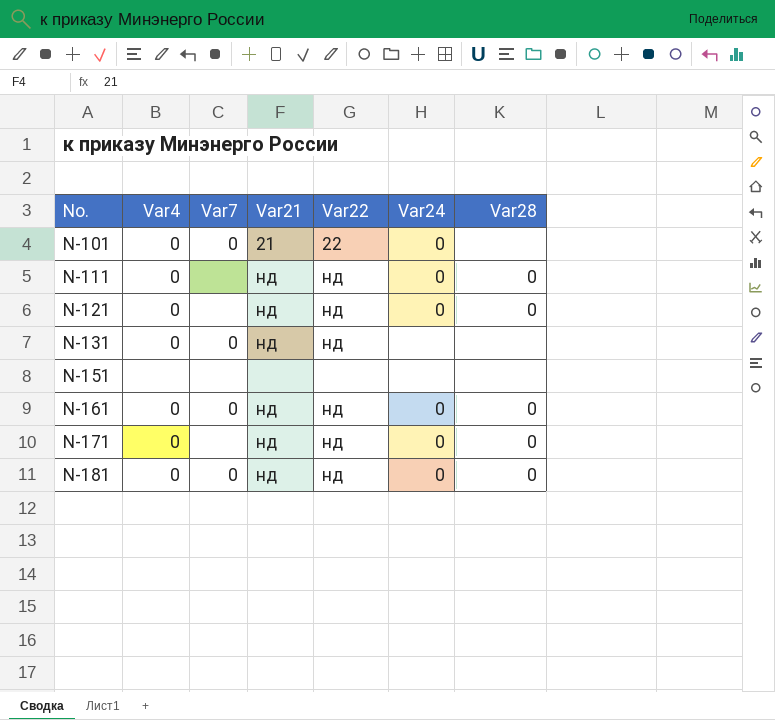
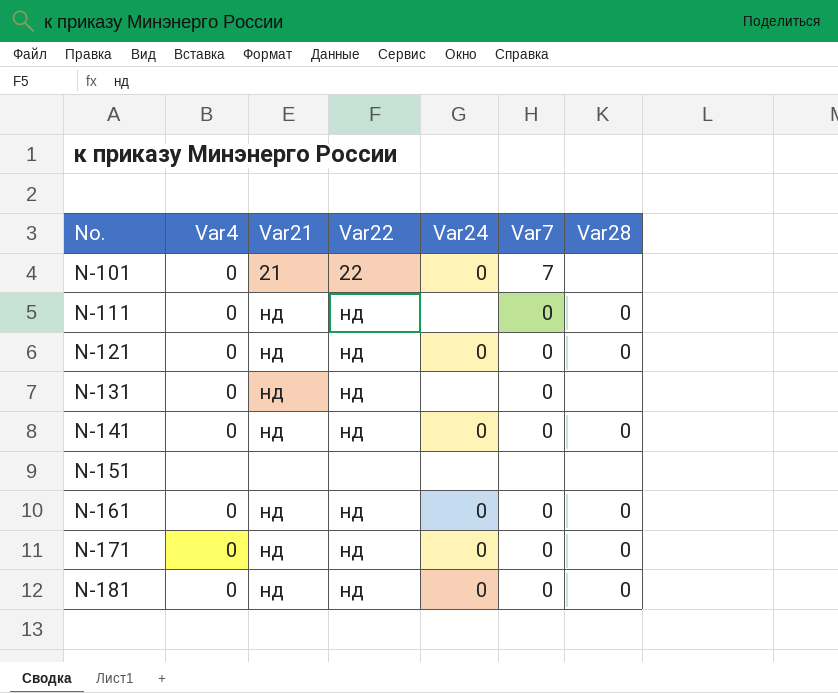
column Var7 | position: 3 -> 6
N-101 | Var7: 0 -> 7
N-111 | Var24: 0 -> none
N-111 | Var7: none -> 0
N-121 | Var7: none -> 0
row N-141: none -> 0 | нд | нд | 0 | 0 | 0
N-171 | Var7: none -> 0

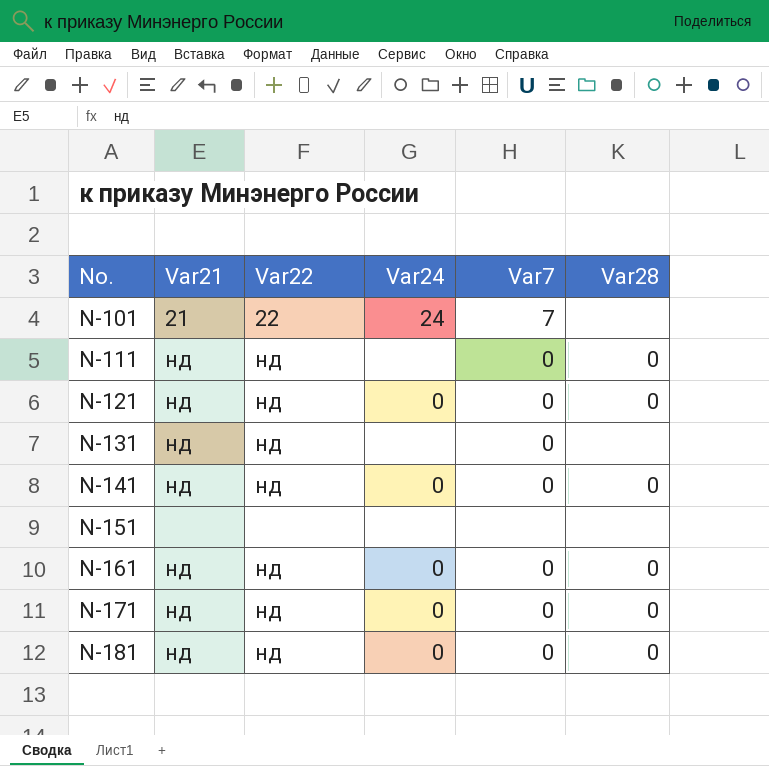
column Var4 | position: 2 -> none
N-101 | Var24: 0 -> 24

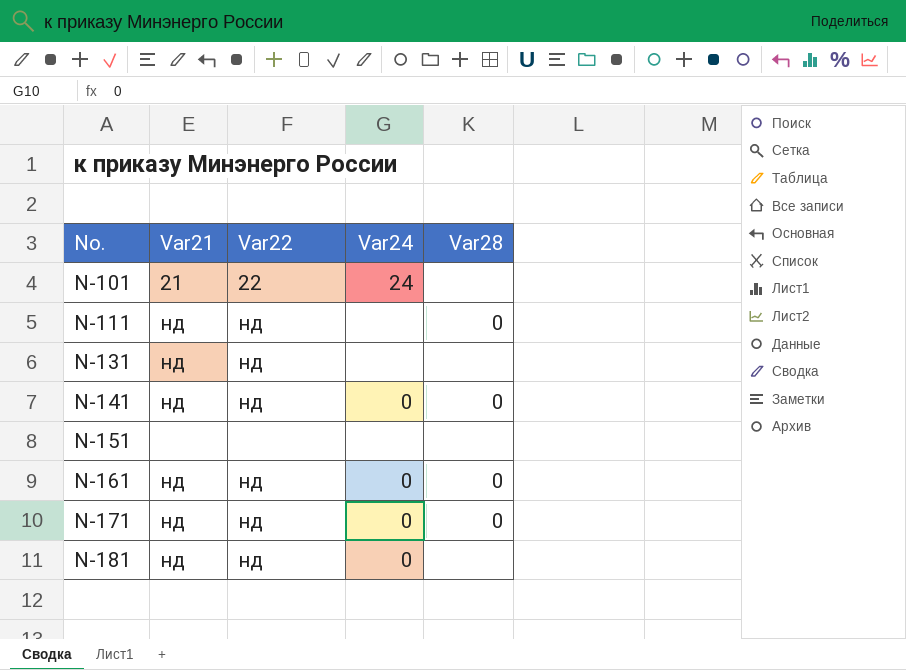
column Var7 | position: 5 -> none
row N-121: нд | нд | 0 | 0 | 0 -> none
N-181 | Var28: 0 -> none

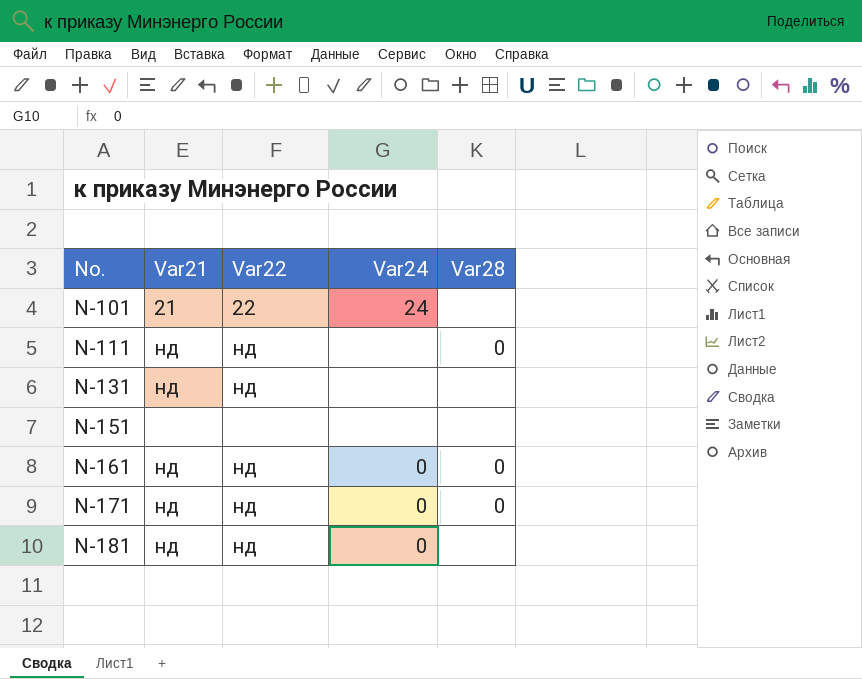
row N-141: нд | нд | 0 | 0 -> none

